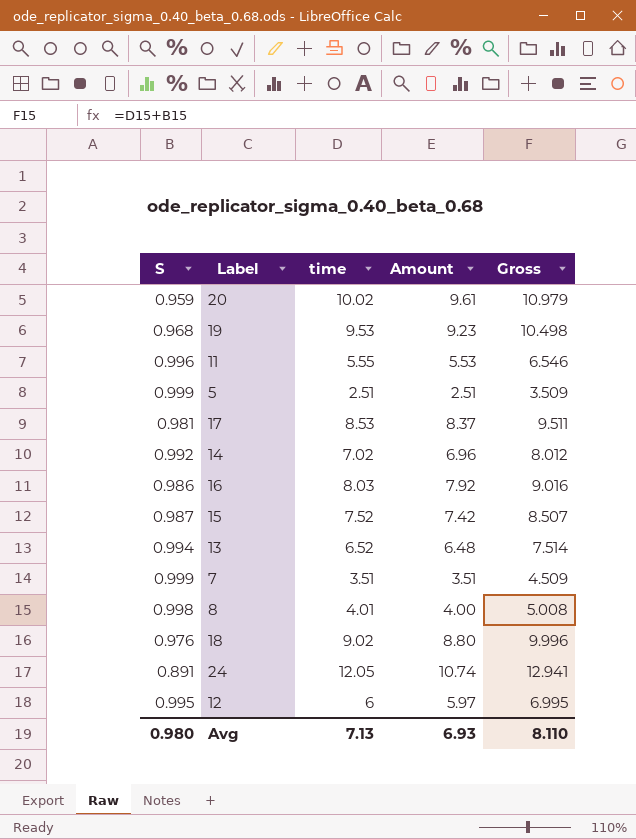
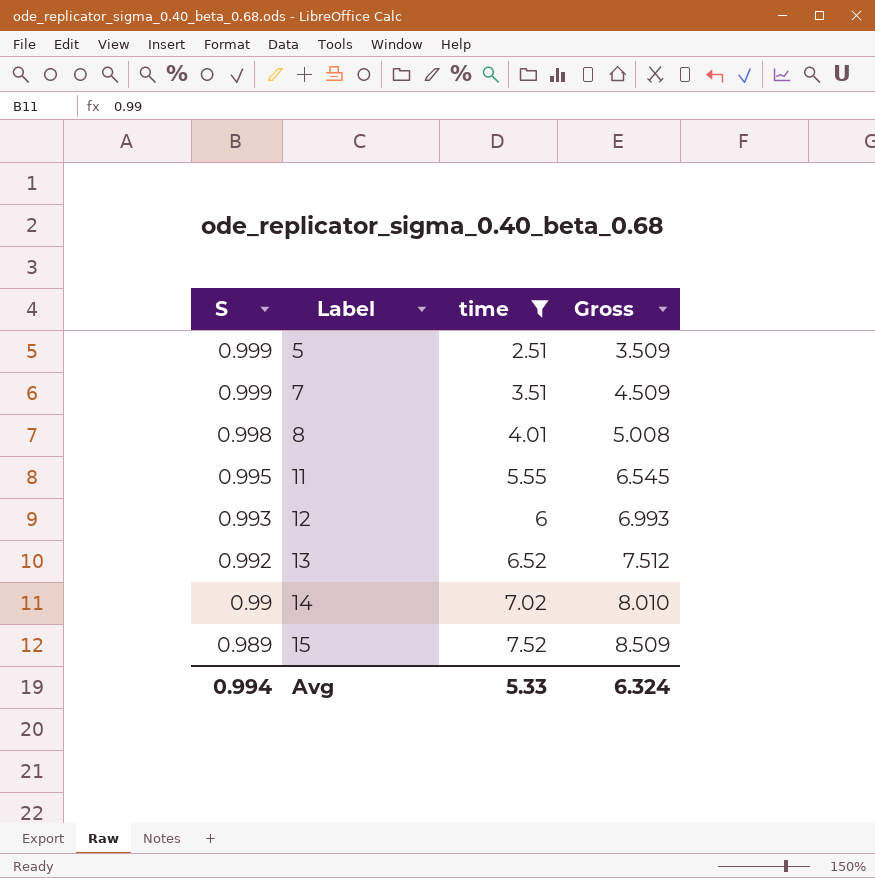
filter: none -> time <= 7.52
row order: none -> S descending
column Amount | formula: [S] * [time] -> none
11 | S: 0.996 -> 0.995
11 | Gross: 6.546 -> 6.545
12 | S: 0.995 -> 0.993
12 | Gross: 6.995 -> 6.993
13 | S: 0.994 -> 0.992
13 | Gross: 7.514 -> 7.512
14 | S: 0.992 -> 0.99
14 | Gross: 8.012 -> 8.010
15 | S: 0.987 -> 0.989
15 | Gross: 8.507 -> 8.509
Avg | S: 0.980 -> 0.994
Avg | time: 7.13 -> 5.33
Avg | Gross: 8.110 -> 6.324

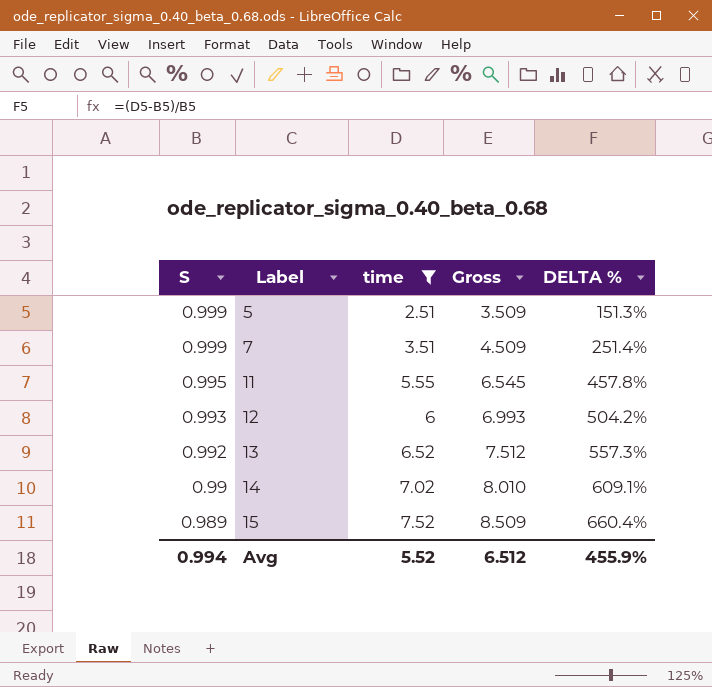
column DELTA % | formula: none -> ([time] - [S]) / [S]
row 8: 0.998 | 4.01 | 5.008 -> none
Avg | time: 5.33 -> 5.52
Avg | Gross: 6.324 -> 6.512

